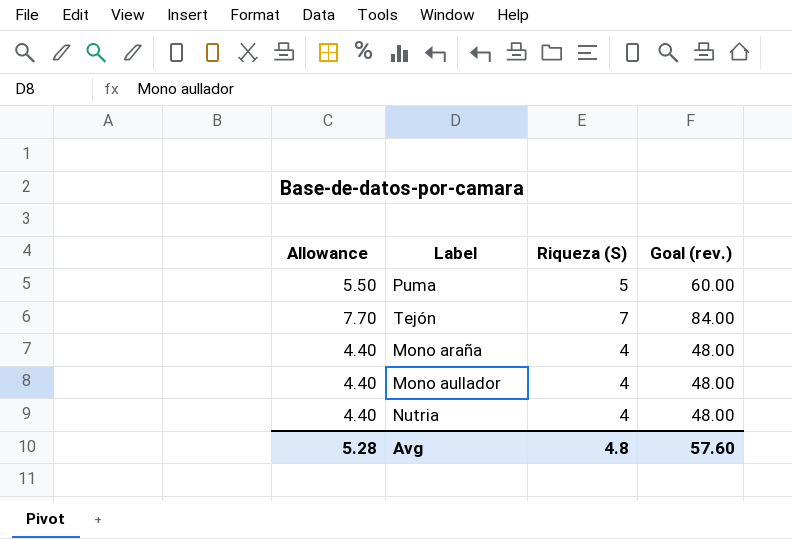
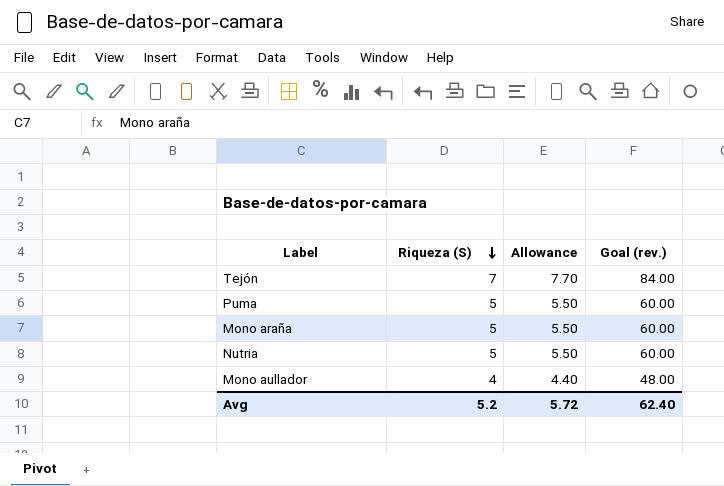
row order: none -> Riqueza (S) descending
column Allowance | position: 1 -> 3
Mono araña | Riqueza (S): 4 -> 5
Mono araña | Allowance: 4.40 -> 5.50
Mono araña | Goal (rev.): 48.00 -> 60.00
Nutria | Riqueza (S): 4 -> 5
Nutria | Allowance: 4.40 -> 5.50
Nutria | Goal (rev.): 48.00 -> 60.00
Avg | Riqueza (S): 4.8 -> 5.2
Avg | Allowance: 5.28 -> 5.72
Avg | Goal (rev.): 57.60 -> 62.40

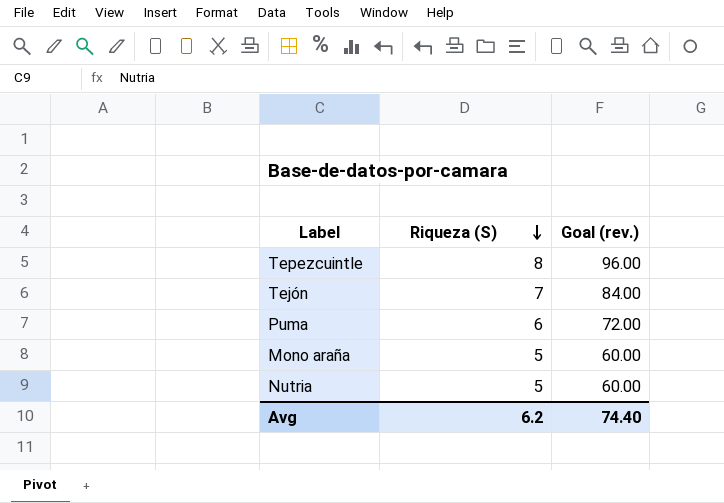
column Allowance | formula: [Riqueza (S)] * 1.1 -> none
row Mono aullador: 4 | 4.40 | 48.00 -> none
row Tepezcuintle: none -> 8 | 96.00
Puma | Riqueza (S): 5 -> 6
Puma | Goal (rev.): 60.00 -> 72.00
Avg | Riqueza (S): 5.2 -> 6.2
Avg | Goal (rev.): 62.40 -> 74.40

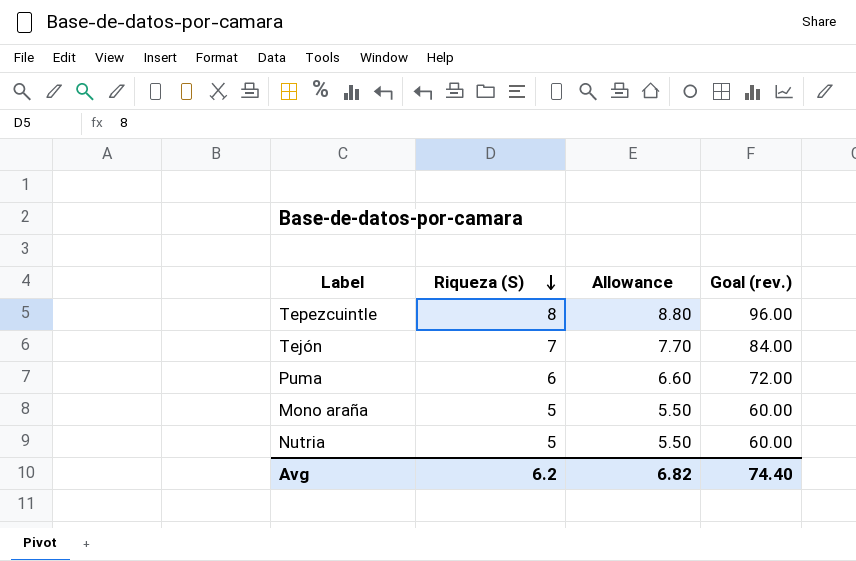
column Allowance | formula: none -> [Riqueza (S)] * 1.1

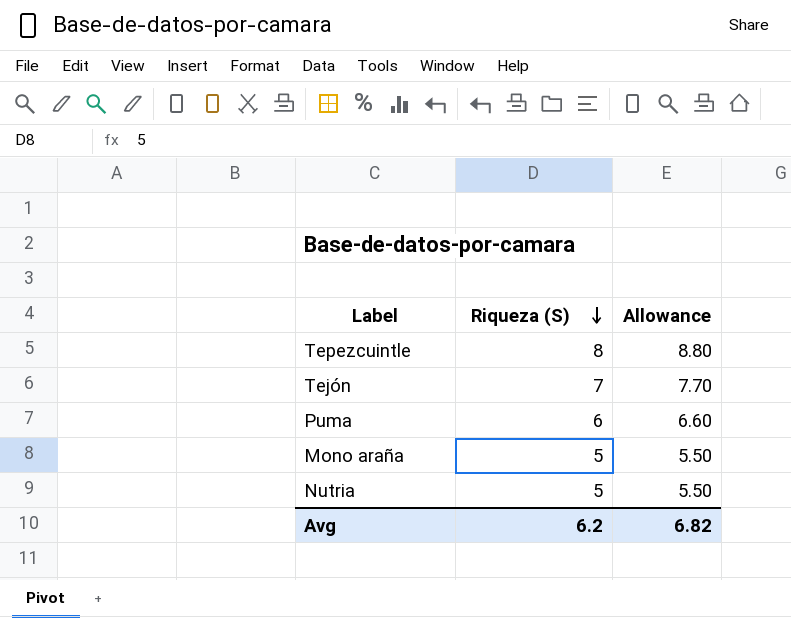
column Goal (rev.) | formula: [Riqueza (S)] * 12 -> none

